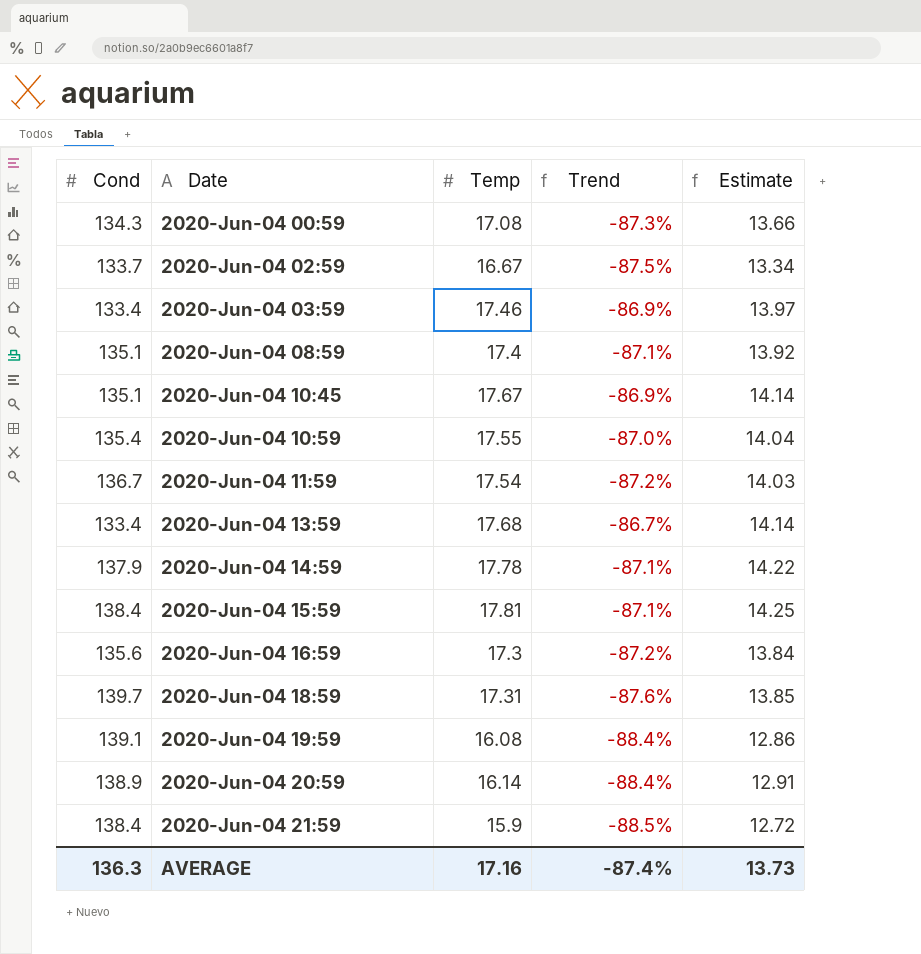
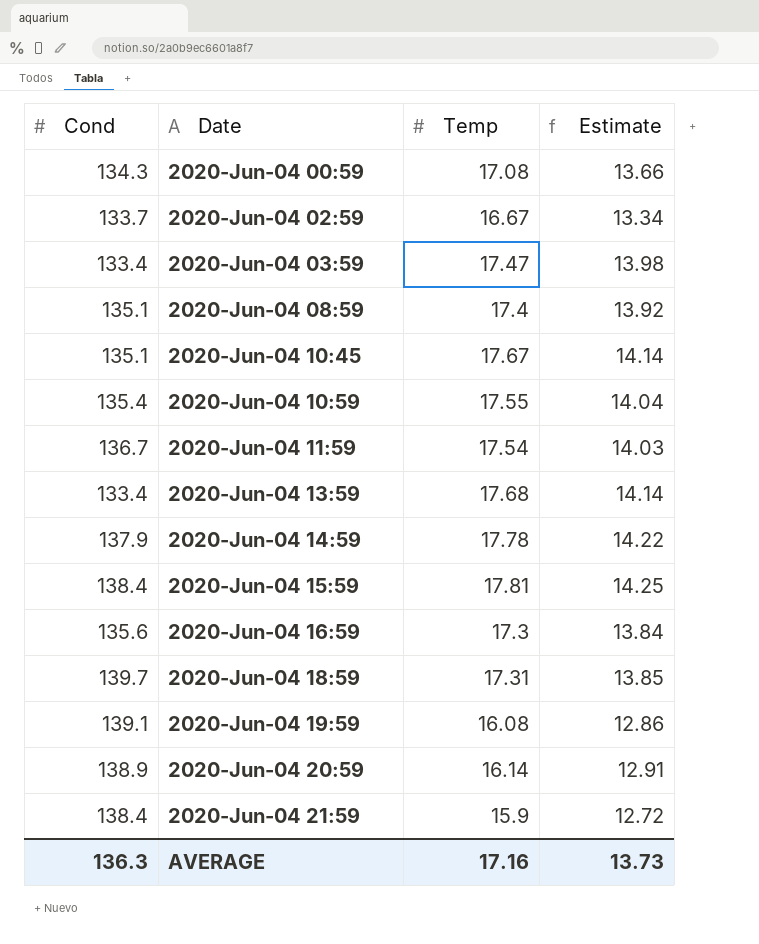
column Trend | formula: ([Temp] - [Cond]) / [Cond] -> none
2020-Jun-04 03:59 | Temp: 17.46 -> 17.47
2020-Jun-04 03:59 | Estimate: 13.97 -> 13.98

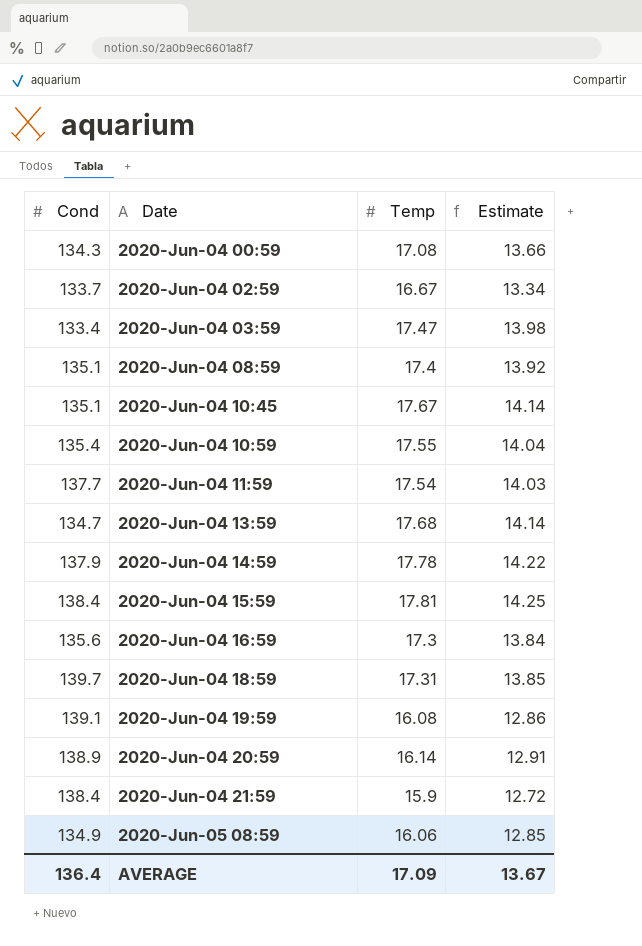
2020-Jun-04 11:59 | Cond: 136.7 -> 137.7
2020-Jun-04 13:59 | Cond: 133.4 -> 134.7
row 2020-Jun-05 08:59: none -> 134.9 | 16.06 | 12.85
AVERAGE | Cond: 136.3 -> 136.4
AVERAGE | Temp: 17.16 -> 17.09
AVERAGE | Estimate: 13.73 -> 13.67

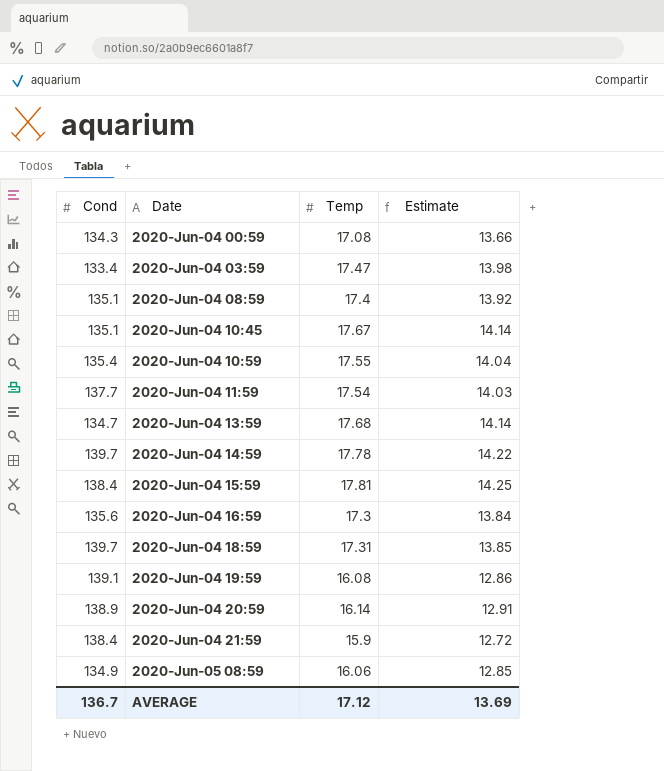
row 2020-Jun-04 02:59: 133.7 | 16.67 | 13.34 -> none
2020-Jun-04 14:59 | Cond: 137.9 -> 139.7
AVERAGE | Cond: 136.4 -> 136.7
AVERAGE | Temp: 17.09 -> 17.12
AVERAGE | Estimate: 13.67 -> 13.69

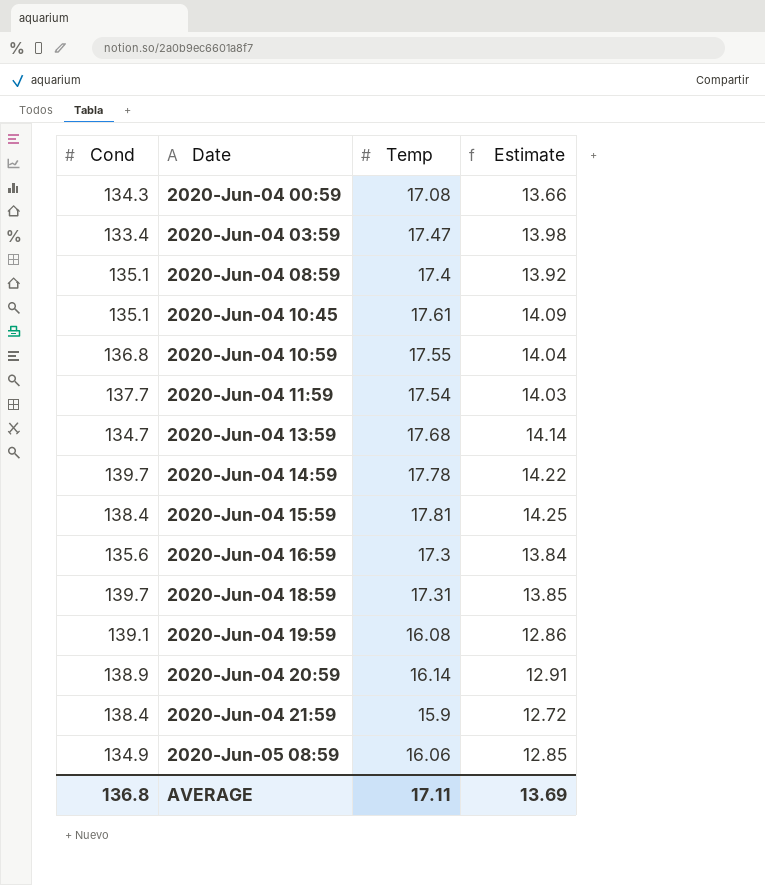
2020-Jun-04 10:45 | Temp: 17.67 -> 17.61
2020-Jun-04 10:45 | Estimate: 14.14 -> 14.09
2020-Jun-04 10:59 | Cond: 135.4 -> 136.8
AVERAGE | Cond: 136.7 -> 136.8
AVERAGE | Temp: 17.12 -> 17.11

